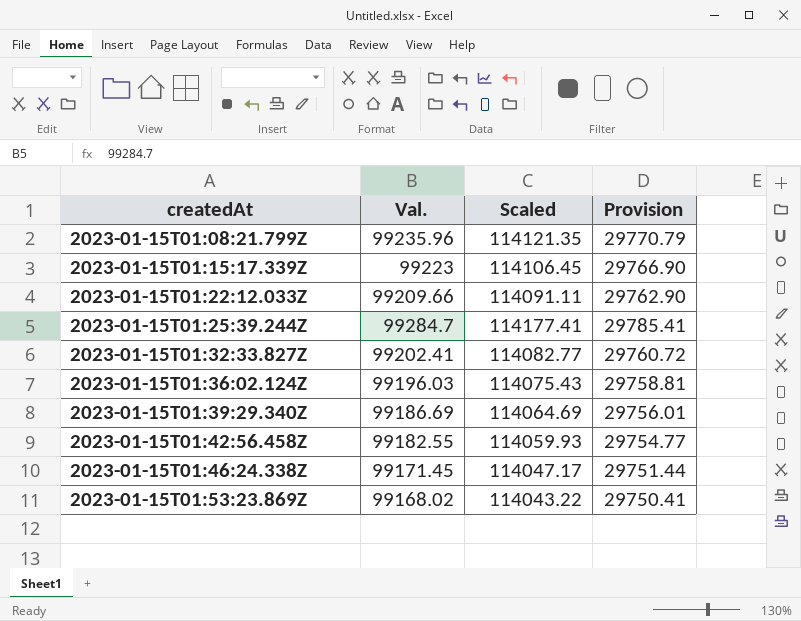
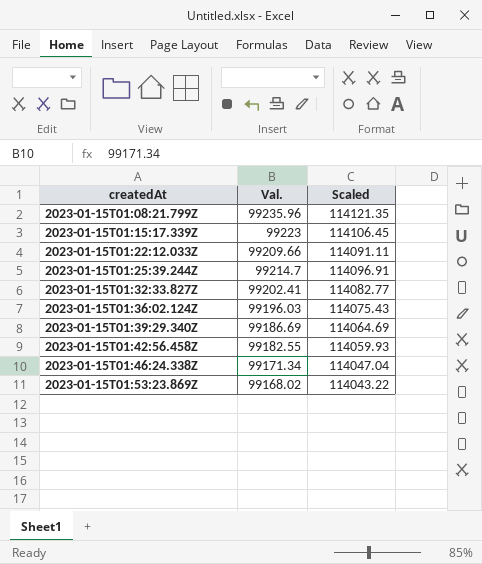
column Provision | formula: [Val.] * 0.3 -> none
2023-01-15T01:25:39.244Z | Val.: 99284.7 -> 99214.7
2023-01-15T01:25:39.244Z | Scaled: 114177.41 -> 114096.91
2023-01-15T01:46:24.338Z | Val.: 99171.45 -> 99171.34
2023-01-15T01:46:24.338Z | Scaled: 114047.17 -> 114047.04

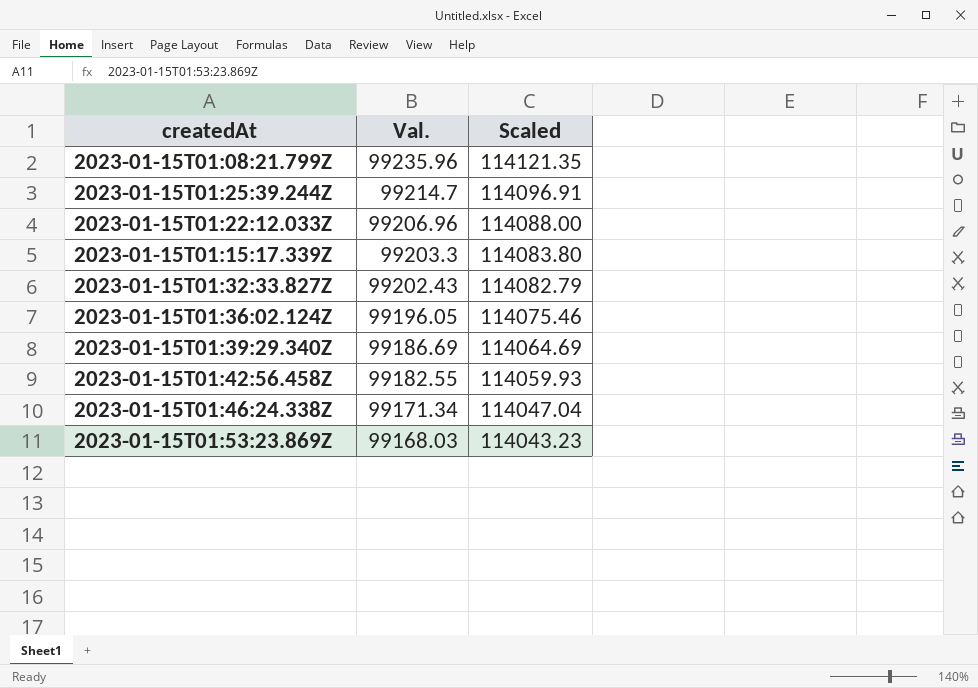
row order: createdAt ascending -> Val. descending
2023-01-15T01:22:12.033Z | Val.: 99209.66 -> 99206.96
2023-01-15T01:22:12.033Z | Scaled: 114091.11 -> 114088.00
2023-01-15T01:15:17.339Z | Val.: 99223 -> 99203.3
2023-01-15T01:15:17.339Z | Scaled: 114106.45 -> 114083.80
2023-01-15T01:32:33.827Z | Val.: 99202.41 -> 99202.43
2023-01-15T01:32:33.827Z | Scaled: 114082.77 -> 114082.79
2023-01-15T01:36:02.124Z | Val.: 99196.03 -> 99196.05
2023-01-15T01:36:02.124Z | Scaled: 114075.43 -> 114075.46
2023-01-15T01:53:23.869Z | Val.: 99168.02 -> 99168.03
2023-01-15T01:53:23.869Z | Scaled: 114043.22 -> 114043.23

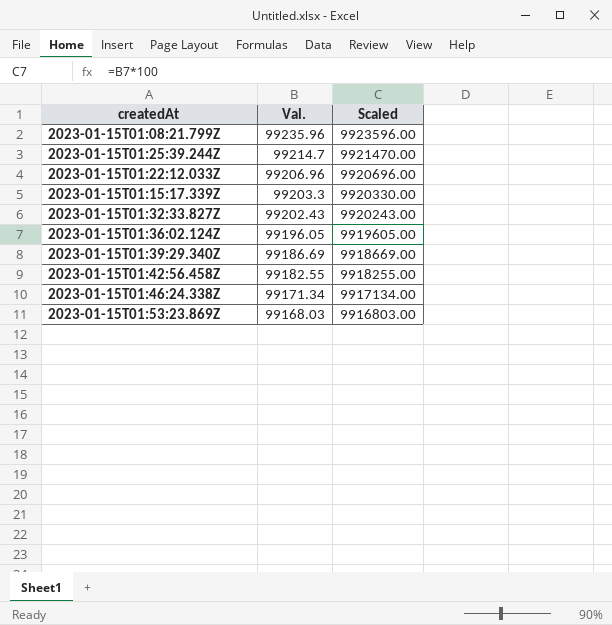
column Scaled | formula: [Val.] * 1.15 -> [Val.] * 100

